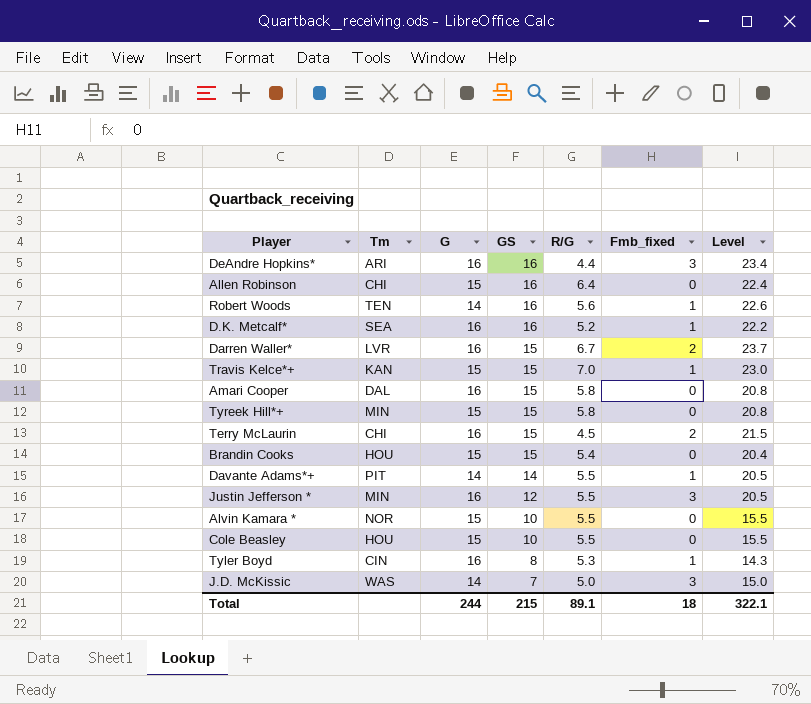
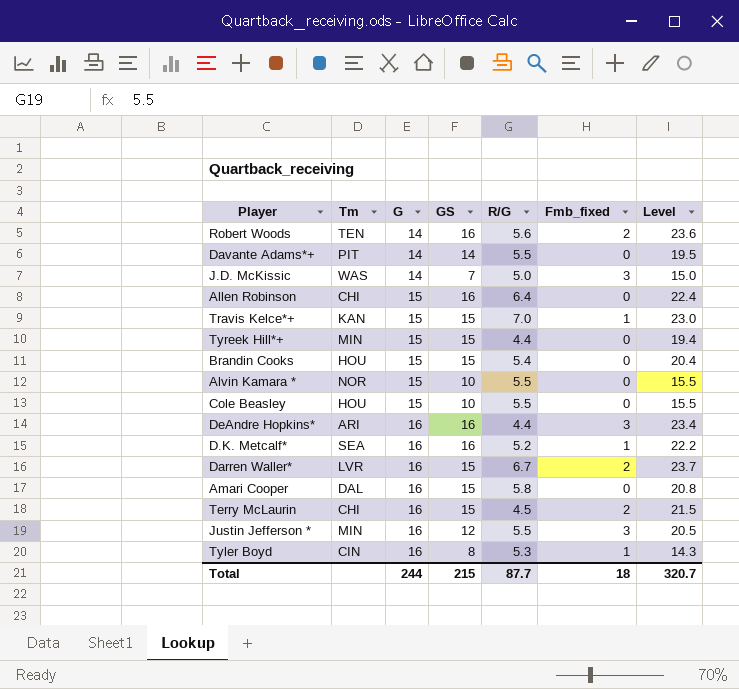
row order: GS descending -> G ascending
Robert Woods | Fmb_fixed: 1 -> 2
Robert Woods | Level: 22.6 -> 23.6
Davante Adams*+ | Fmb_fixed: 1 -> 0
Davante Adams*+ | Level: 20.5 -> 19.5
Tyreek Hill*+ | R/G: 5.8 -> 4.4
Tyreek Hill*+ | Level: 20.8 -> 19.4
Total | R/G: 89.1 -> 87.7
Total | Level: 322.1 -> 320.7

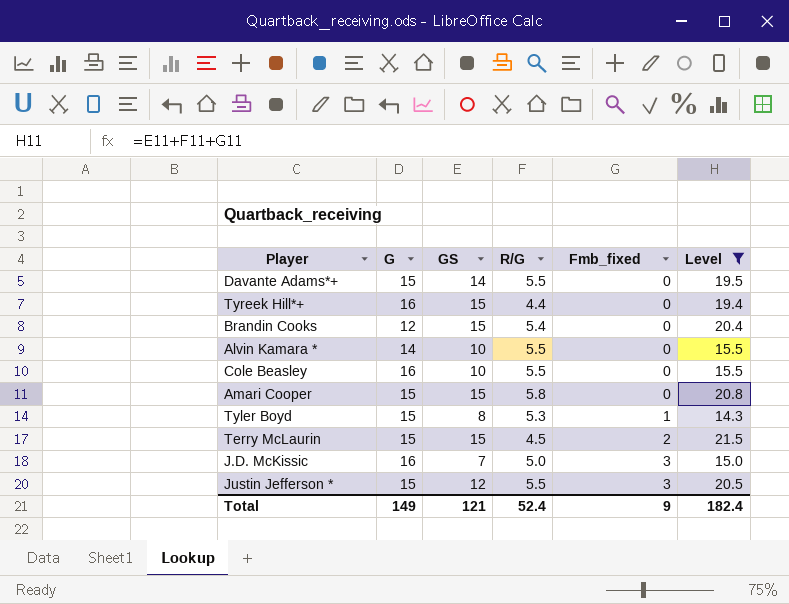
filter: none -> Level <= 21.5
row order: G ascending -> Fmb_fixed ascending
column Tm | position: 2 -> none
Davante Adams*+ | G: 14 -> 15
Tyreek Hill*+ | G: 15 -> 16
Brandin Cooks | G: 15 -> 12
Alvin Kamara * | G: 15 -> 14
Cole Beasley | G: 15 -> 16
Amari Cooper | G: 16 -> 15
Tyler Boyd | G: 16 -> 15
Terry McLaurin | G: 16 -> 15
J.D. McKissic | G: 14 -> 16
Justin Jefferson * | G: 16 -> 15
Total | G: 244 -> 149
Total | GS: 215 -> 121
Total | R/G: 87.7 -> 52.4
Total | Fmb_fixed: 18 -> 9
Total | Level: 320.7 -> 182.4

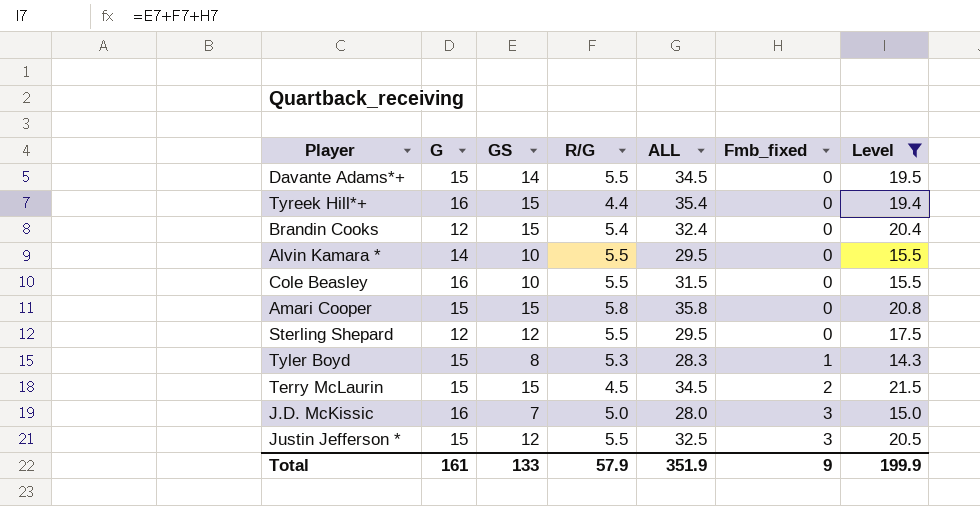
column ALL | formula: none -> [G] + [GS] + [R/G]
row Sterling Shepard: none -> 12 | 12 | 5.5 | 29.5 | 0 | 17.5
Total | G: 149 -> 161
Total | GS: 121 -> 133
Total | R/G: 52.4 -> 57.9
Total | Level: 182.4 -> 199.9

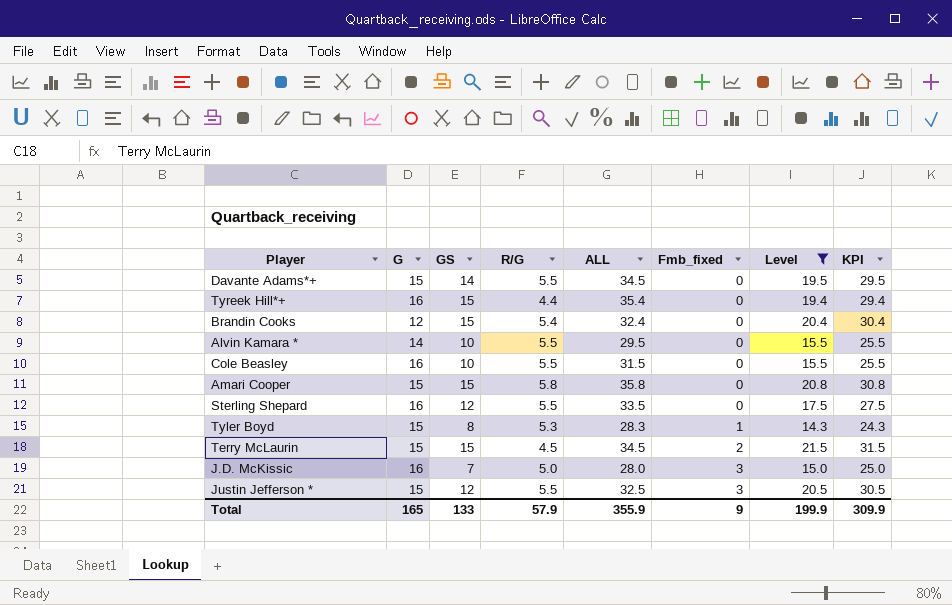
column KPI | formula: none -> [Level] + 10
Sterling Shepard | G: 12 -> 16
Sterling Shepard | ALL: 29.5 -> 33.5
Total | G: 161 -> 165
Total | ALL: 351.9 -> 355.9

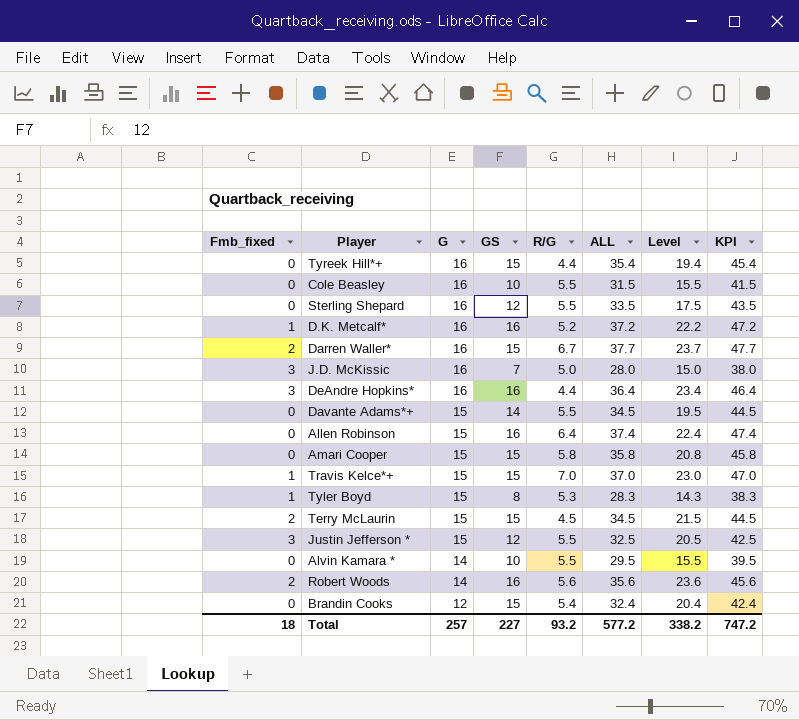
filter: Level <= 21.5 -> none
row order: Fmb_fixed ascending -> G descending
column Fmb_fixed | position: 6 -> 1
column KPI | formula: [Level] + 10 -> [ALL] + 10
Total | Fmb_fixed: 9 -> 18
Total | G: 165 -> 257
Total | GS: 133 -> 227
Total | R/G: 57.9 -> 93.2
Total | ALL: 355.9 -> 577.2
Total | Level: 199.9 -> 338.2
Total | KPI: 309.9 -> 747.2

